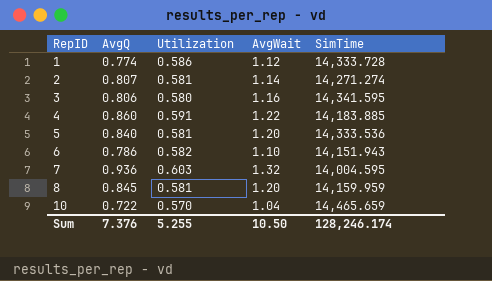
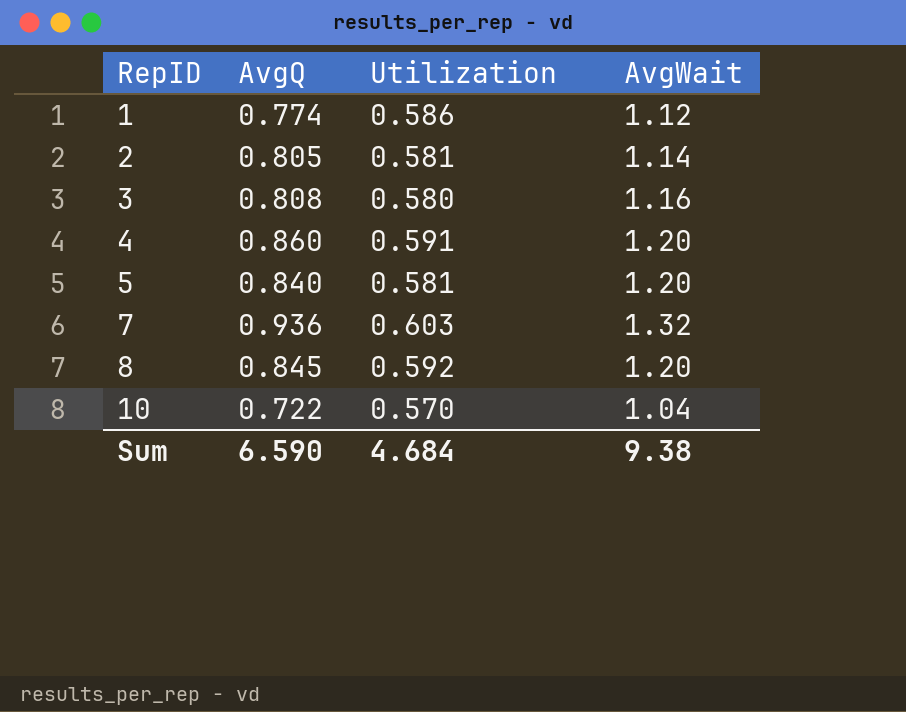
column SimTime | position: 5 -> none
row 6: 0.786 | 0.582 | 1.10 | 14,151.943 -> none
2 | AvgQ: 0.807 -> 0.805
3 | AvgQ: 0.806 -> 0.808
4 | AvgWait: 1.22 -> 1.20
8 | Utilization: 0.581 -> 0.592
Sum | AvgQ: 7.376 -> 6.590
Sum | Utilization: 5.255 -> 4.684
Sum | AvgWait: 10.50 -> 9.38

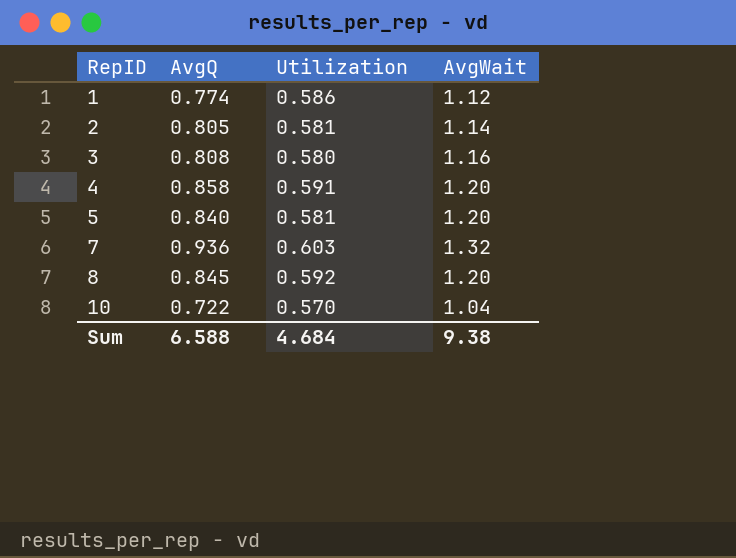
4 | AvgQ: 0.860 -> 0.858
Sum | AvgQ: 6.590 -> 6.588

